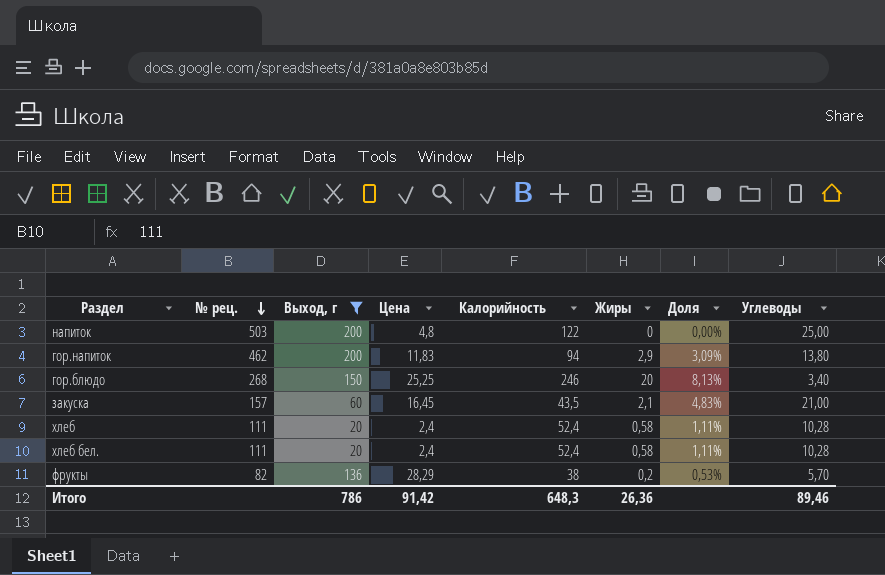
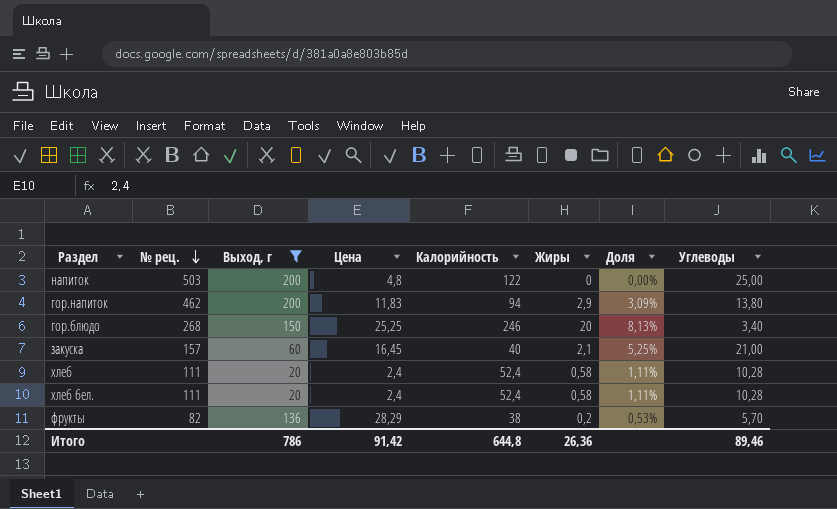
закуска | Калорийность: 43,5 -> 40
закуска | Доля: 4,83% -> 5,25%
Итого | Калорийность: 648,3 -> 644,8

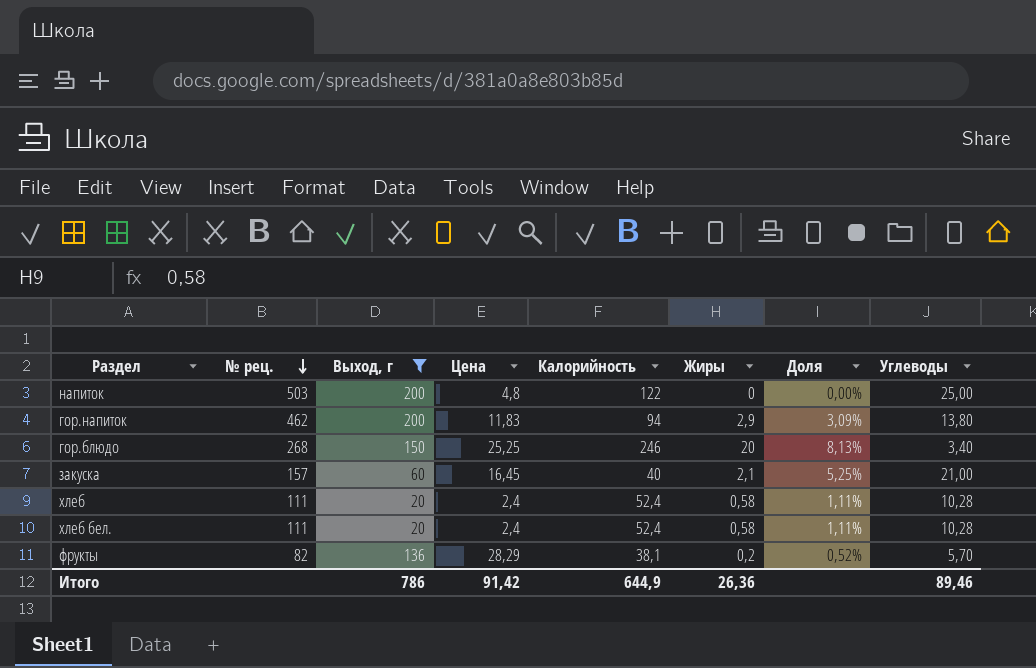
фрукты | Калорийность: 38 -> 38,1
фрукты | Доля: 0,53% -> 0,52%
Итого | Калорийность: 644,8 -> 644,9

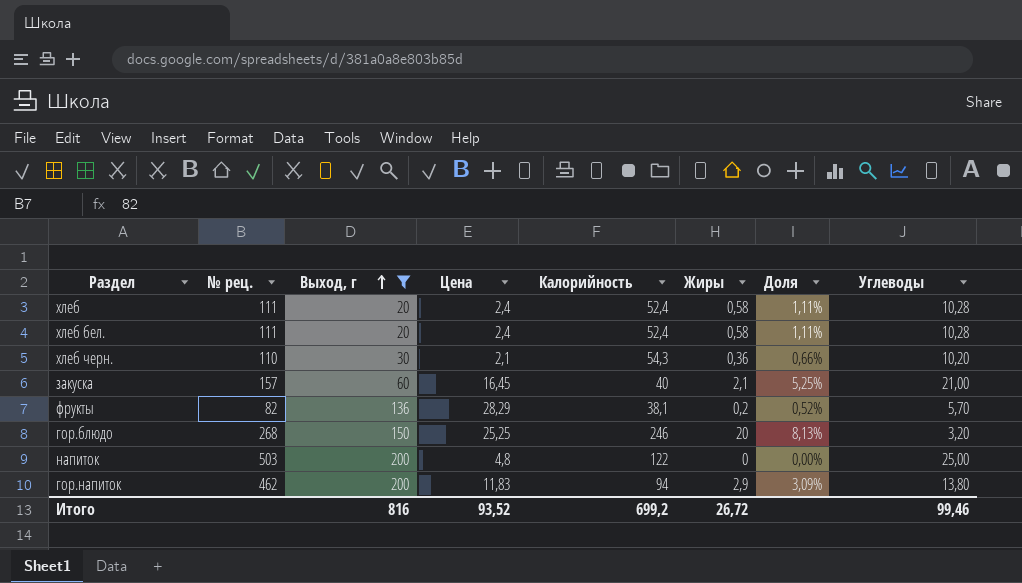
row order: № рец. descending -> Выход, г ascending
row хлеб черн.: none -> 110 | 30 | 2,1 | 54,3 | 0,36 | 0,66% | 10,20
гор.блюдо | Углеводы: 3,40 -> 3,20
Итого | Выход, г: 786 -> 816
Итого | Цена: 91,42 -> 93,52
Итого | Калорийность: 644,9 -> 699,2
Итого | Жиры: 26,36 -> 26,72
Итого | Углеводы: 89,46 -> 99,46

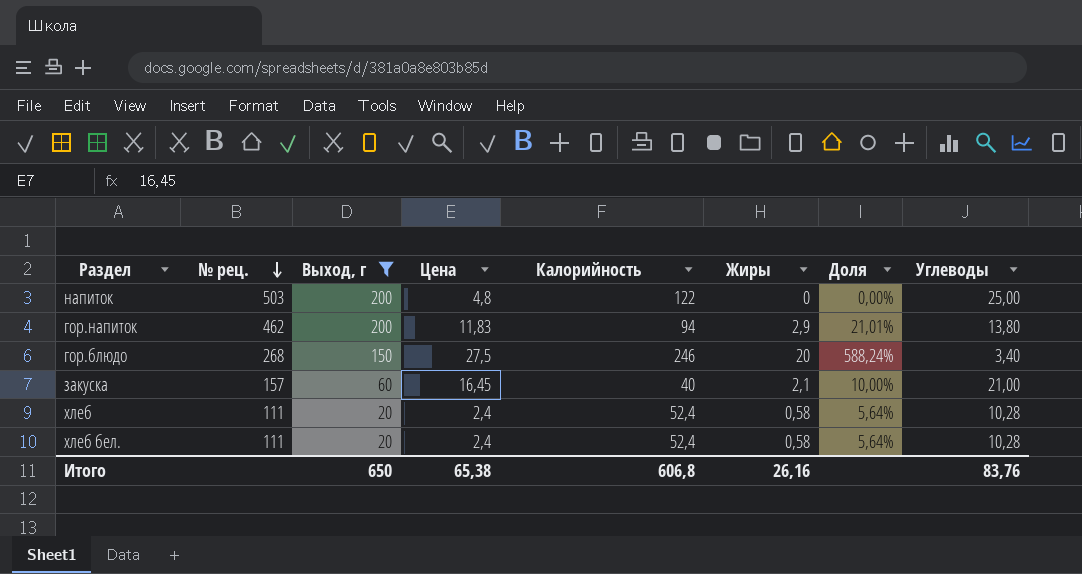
row order: Выход, г ascending -> № рец. descending
column Доля | formula: [Жиры] / [Калорийность] -> [Жиры] / [Углеводы]
row хлеб черн.: 110 | 30 | 2,1 | 54,3 | 0,36 | 0,66% | 10,20 -> none
row фрукты: 82 | 136 | 28,29 | 38,1 | 0,2 | 0,52% | 5,70 -> none
гор.блюдо | Цена: 25,25 -> 27,5
гор.блюдо | Углеводы: 3,20 -> 3,40
Итого | Выход, г: 816 -> 650
Итого | Цена: 93,52 -> 65,38
Итого | Калорийность: 699,2 -> 606,8
Итого | Жиры: 26,72 -> 26,16
Итого | Углеводы: 99,46 -> 83,76

